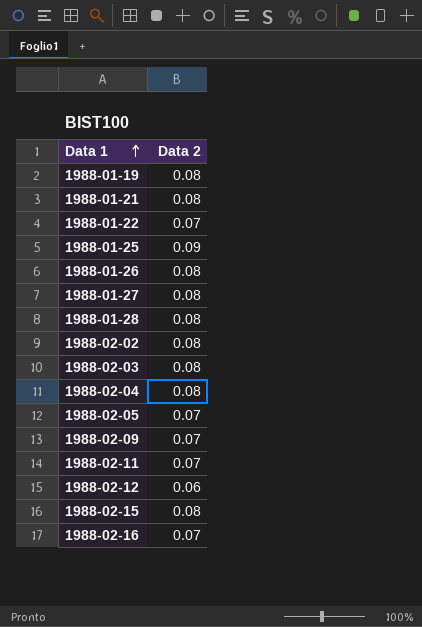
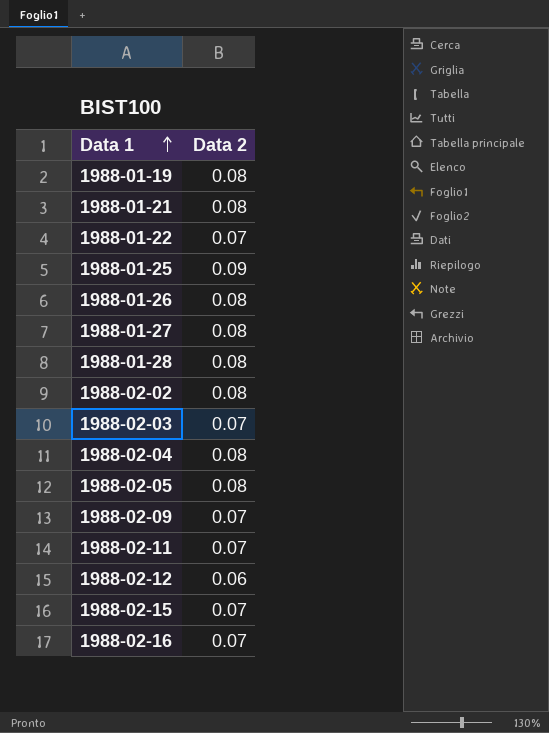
1988-02-03 | Data 2: 0.08 -> 0.07
1988-02-05 | Data 2: 0.07 -> 0.08
1988-02-15 | Data 2: 0.08 -> 0.07

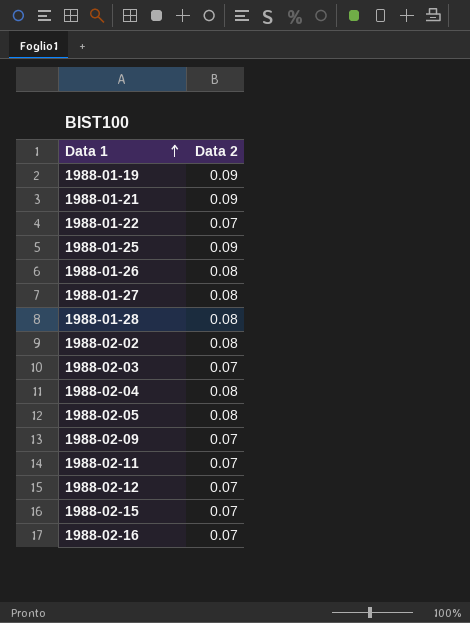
1988-01-19 | Data 2: 0.08 -> 0.09
1988-01-21 | Data 2: 0.08 -> 0.09
1988-02-12 | Data 2: 0.06 -> 0.07

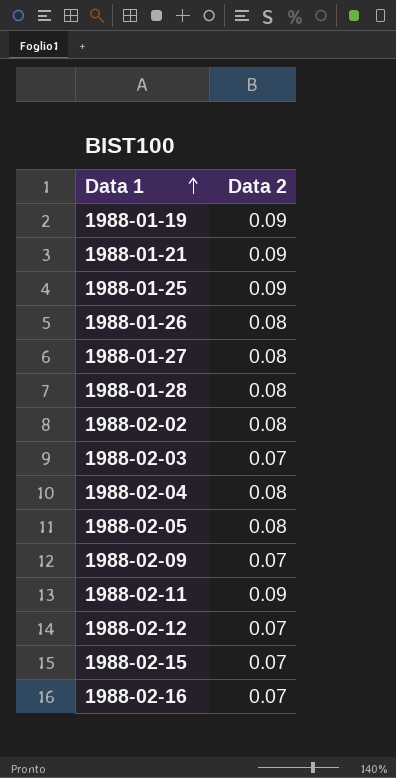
row 1988-01-22: 0.07 -> none
1988-02-11 | Data 2: 0.07 -> 0.09

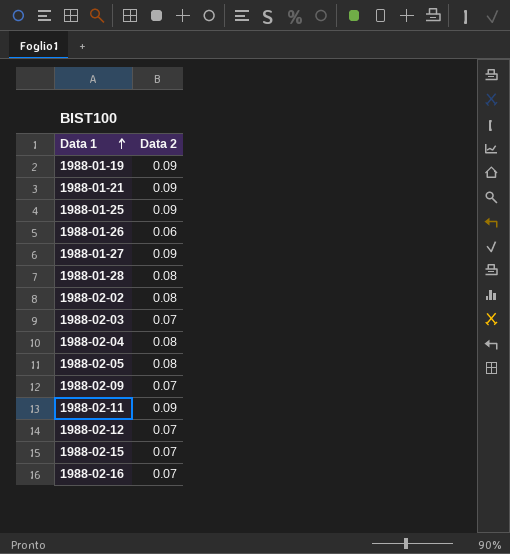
1988-01-26 | Data 2: 0.08 -> 0.06
1988-01-27 | Data 2: 0.08 -> 0.09

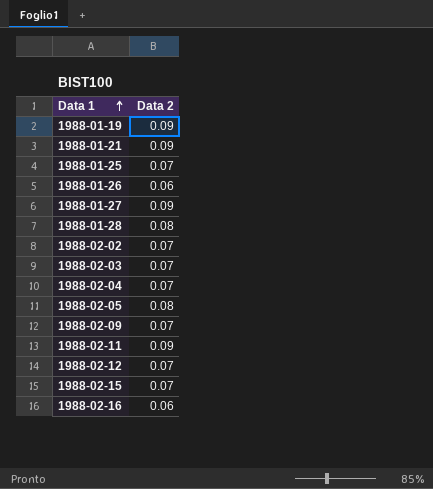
1988-01-25 | Data 2: 0.09 -> 0.07
1988-02-02 | Data 2: 0.08 -> 0.07
1988-02-04 | Data 2: 0.08 -> 0.07
1988-02-16 | Data 2: 0.07 -> 0.06

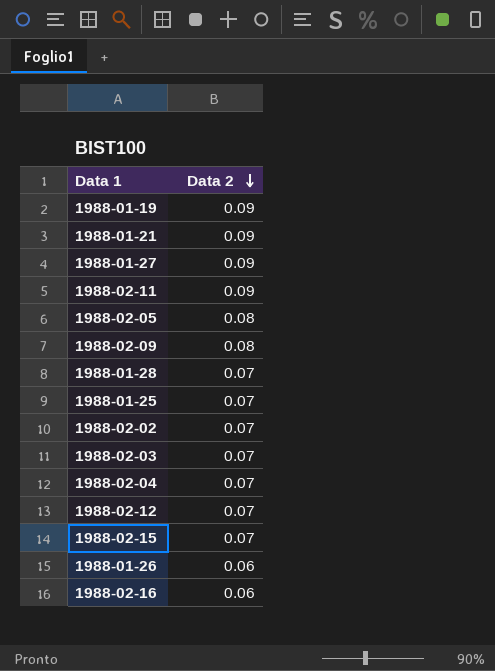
row order: Data 1 ascending -> Data 2 descending
1988-02-09 | Data 2: 0.07 -> 0.08
1988-01-28 | Data 2: 0.08 -> 0.07

